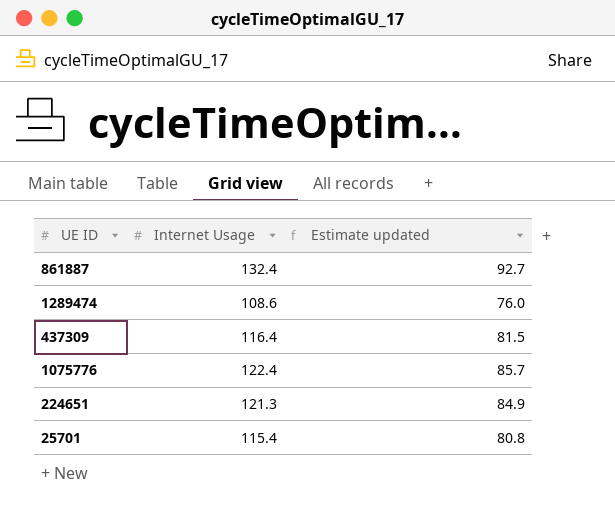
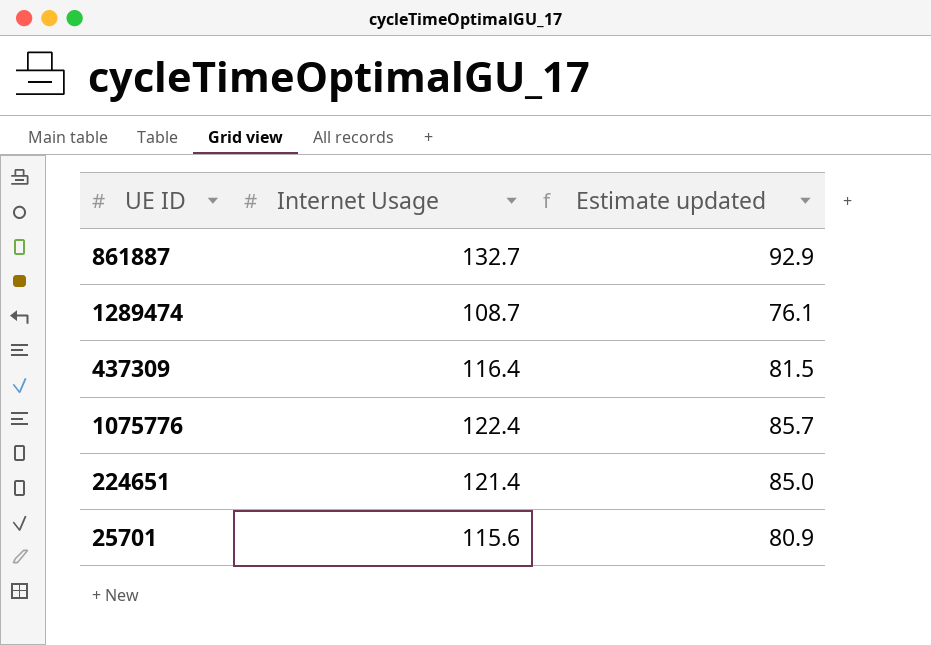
861887 | Internet Usage: 132.4 -> 132.7
861887 | Estimate updated: 92.7 -> 92.9
1289474 | Internet Usage: 108.6 -> 108.7
1289474 | Estimate updated: 76.0 -> 76.1
224651 | Internet Usage: 121.3 -> 121.4
224651 | Estimate updated: 84.9 -> 85.0
25701 | Internet Usage: 115.4 -> 115.6
25701 | Estimate updated: 80.8 -> 80.9

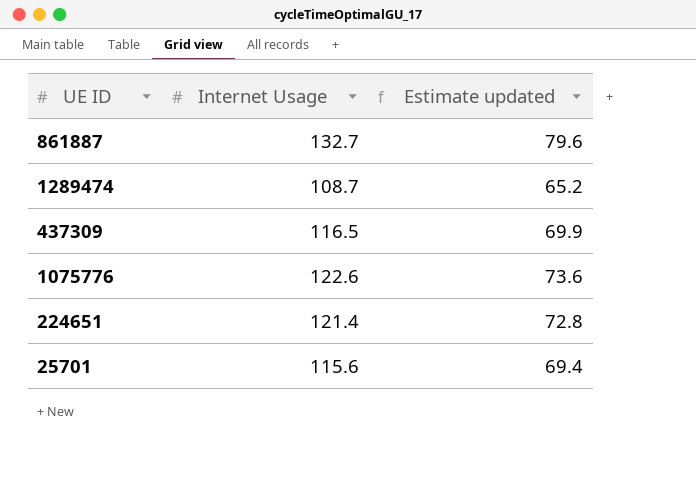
column Estimate updated | formula: [Internet Usage] * 0.7 -> [Internet Usage] * 0.6
437309 | Internet Usage: 116.4 -> 116.5
1075776 | Internet Usage: 122.4 -> 122.6

